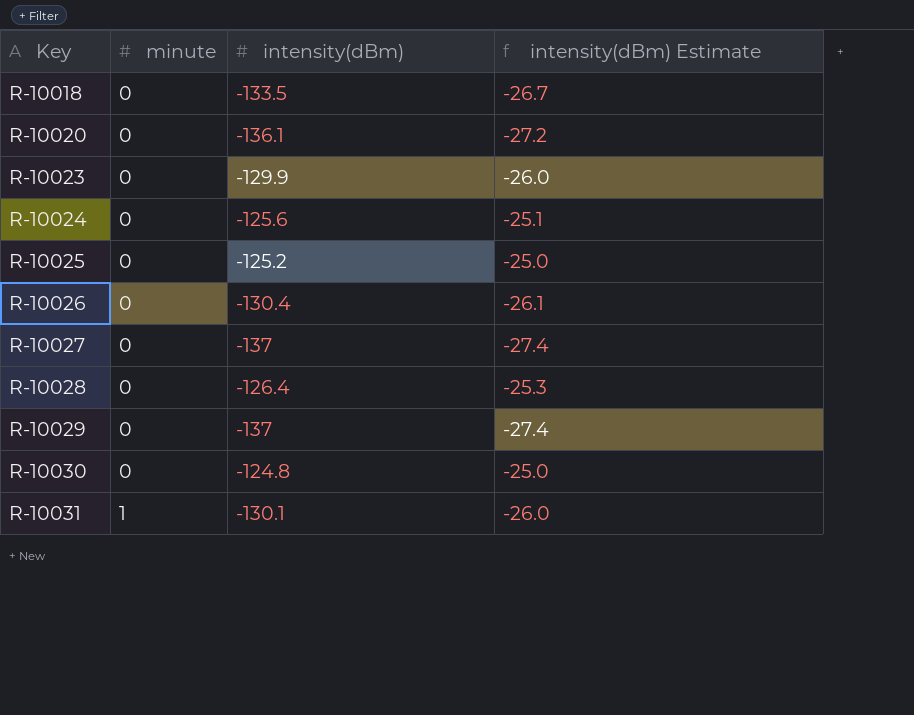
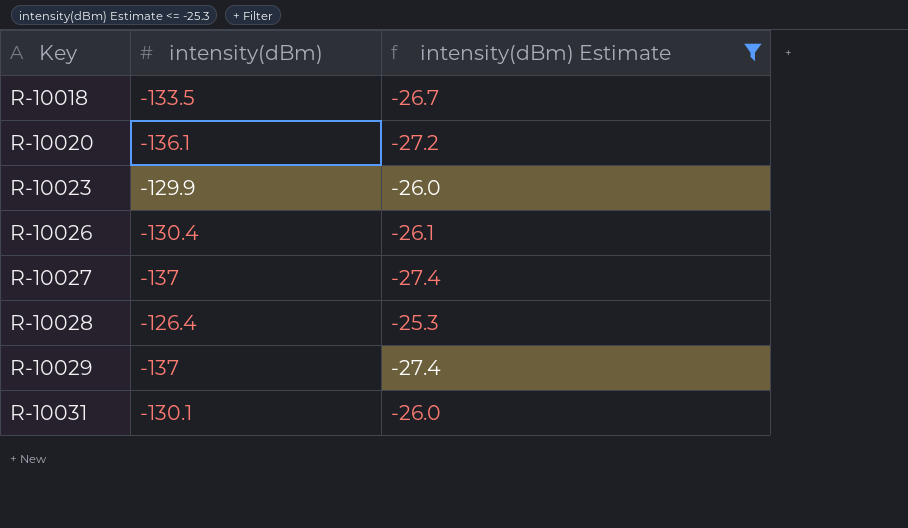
filter: none -> intensity(dBm) Estimate <= -25.3
column minute | position: 2 -> none

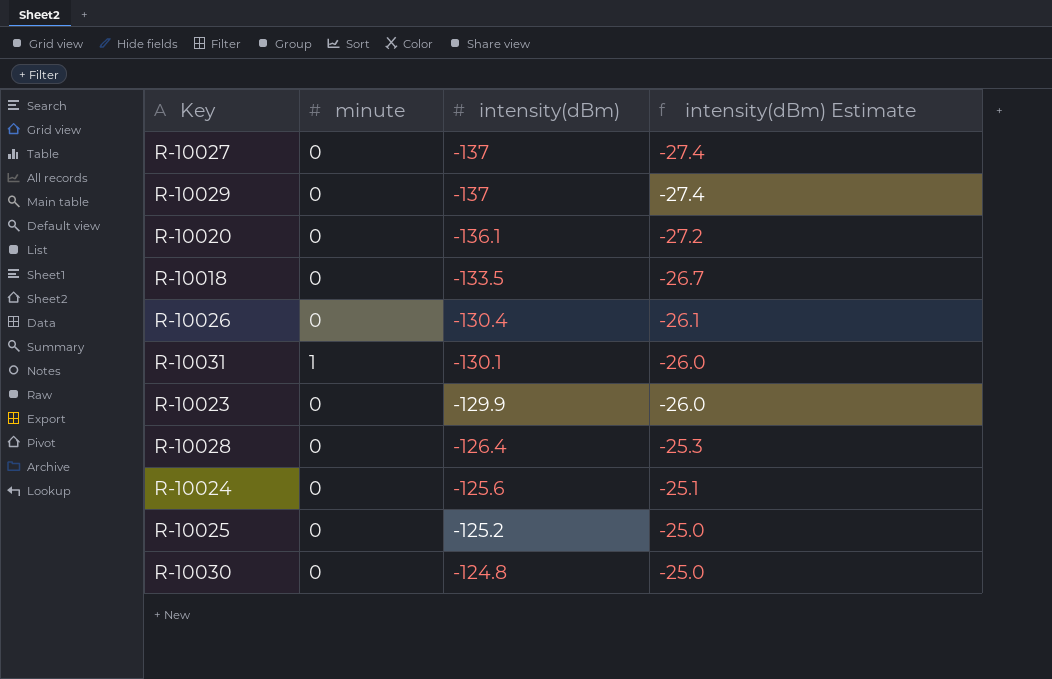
filter: intensity(dBm) Estimate <= -25.3 -> none
row order: Key ascending -> intensity(dBm) ascending
column minute | position: none -> 2

